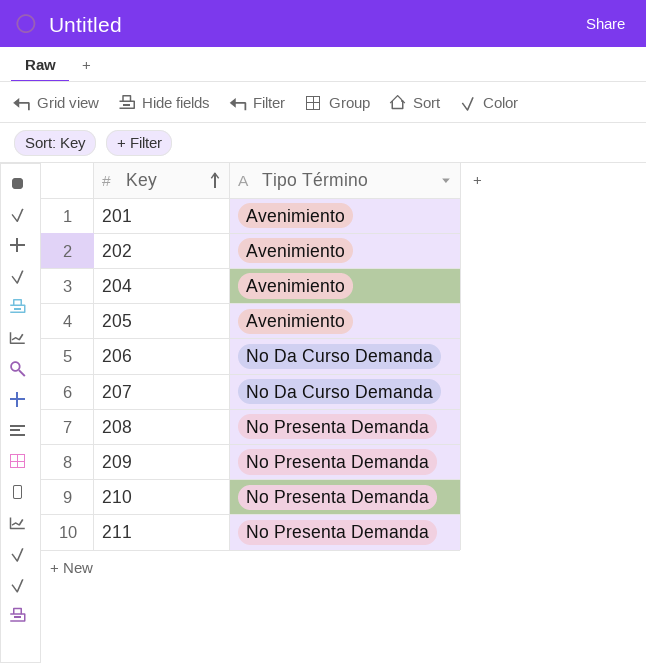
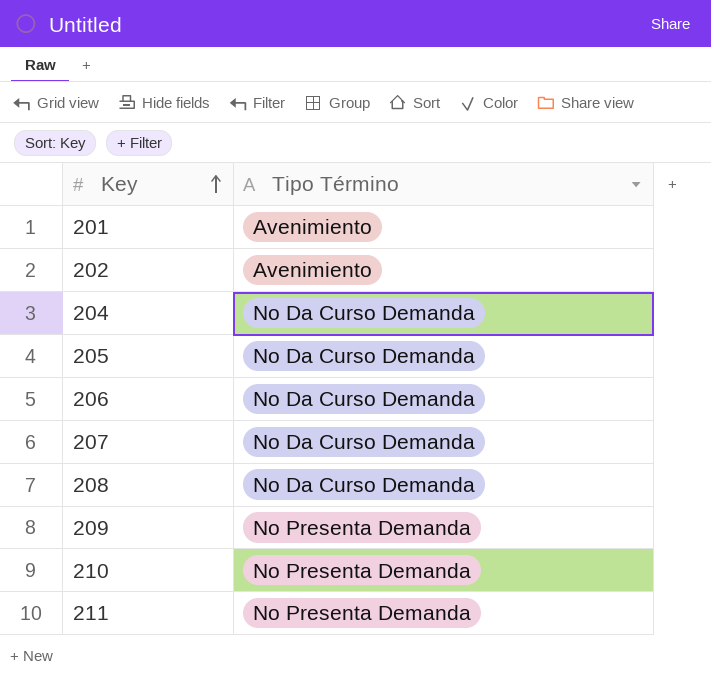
204 | Tipo Término: Avenimiento -> No Da Curso Demanda
205 | Tipo Término: Avenimiento -> No Da Curso Demanda
208 | Tipo Término: No Presenta Demanda -> No Da Curso Demanda

